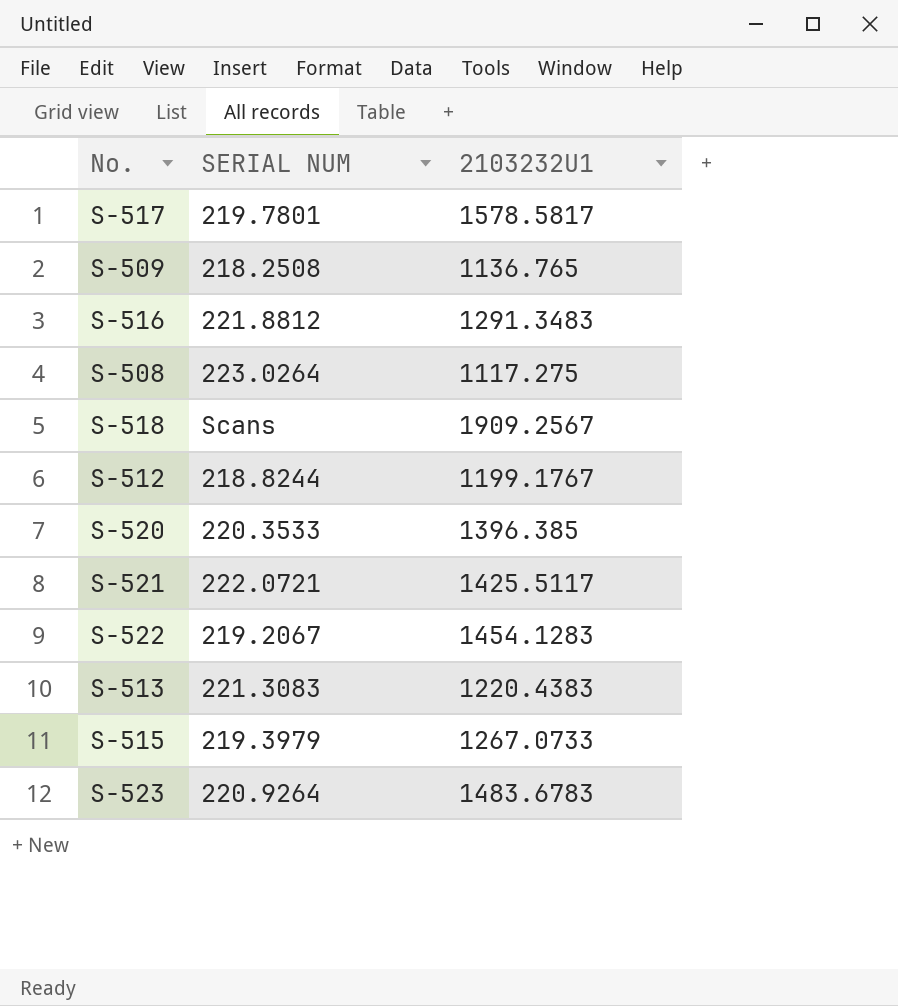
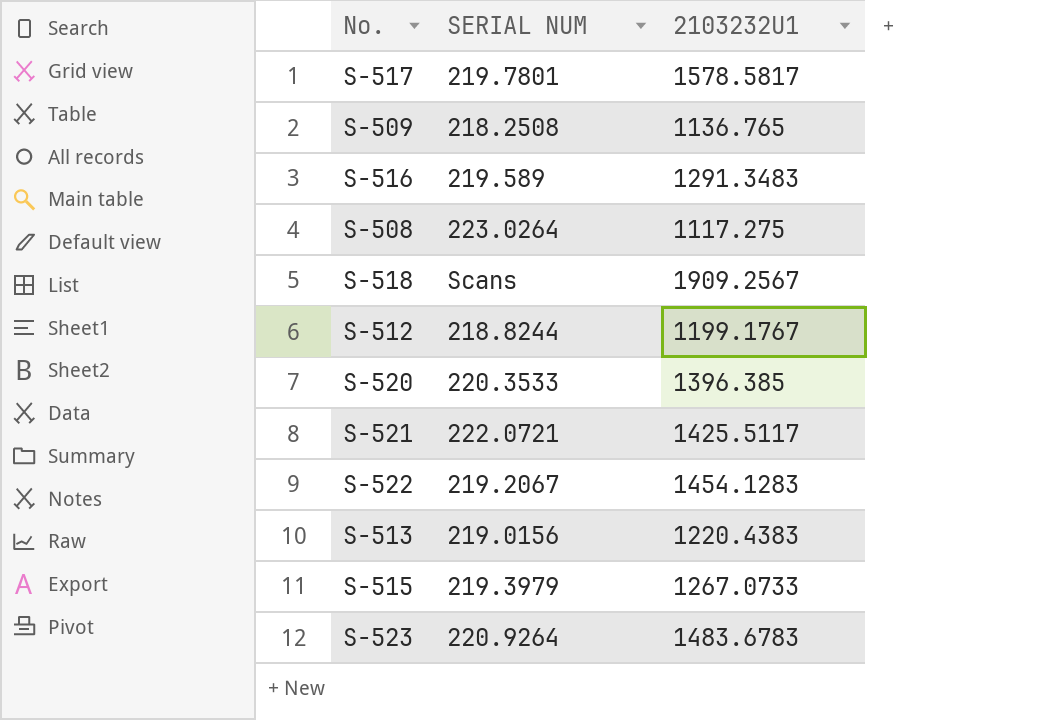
S-516 | SERIAL NUM: 221.8812 -> 219.589
S-513 | SERIAL NUM: 221.3083 -> 219.0156

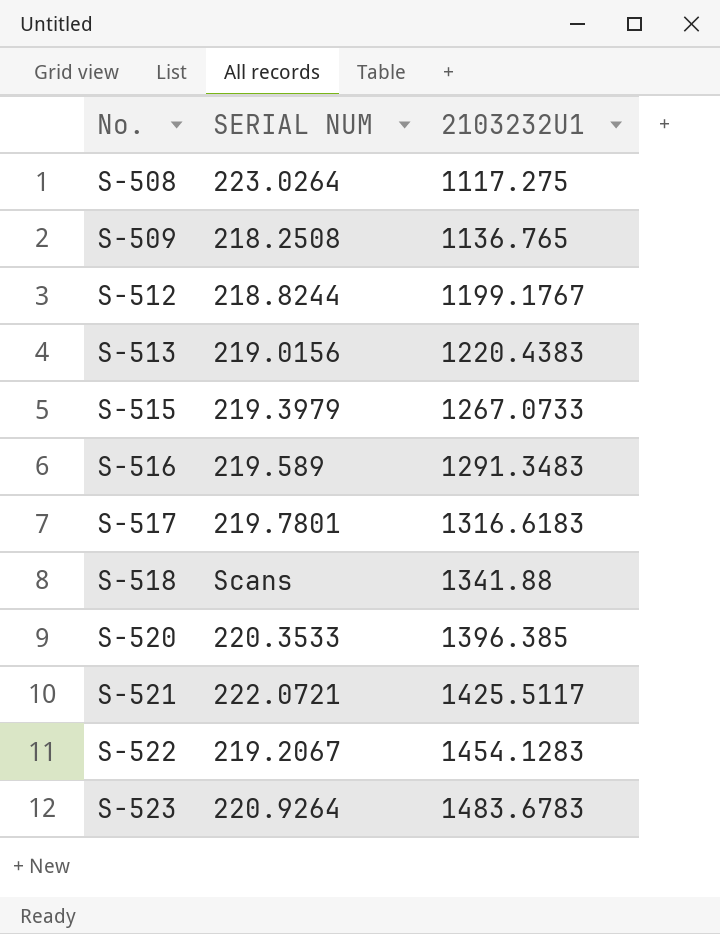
row order: none -> No. ascending
S-517 | 2103232U1: 1578.5817 -> 1316.6183
S-518 | 2103232U1: 1909.2567 -> 1341.88

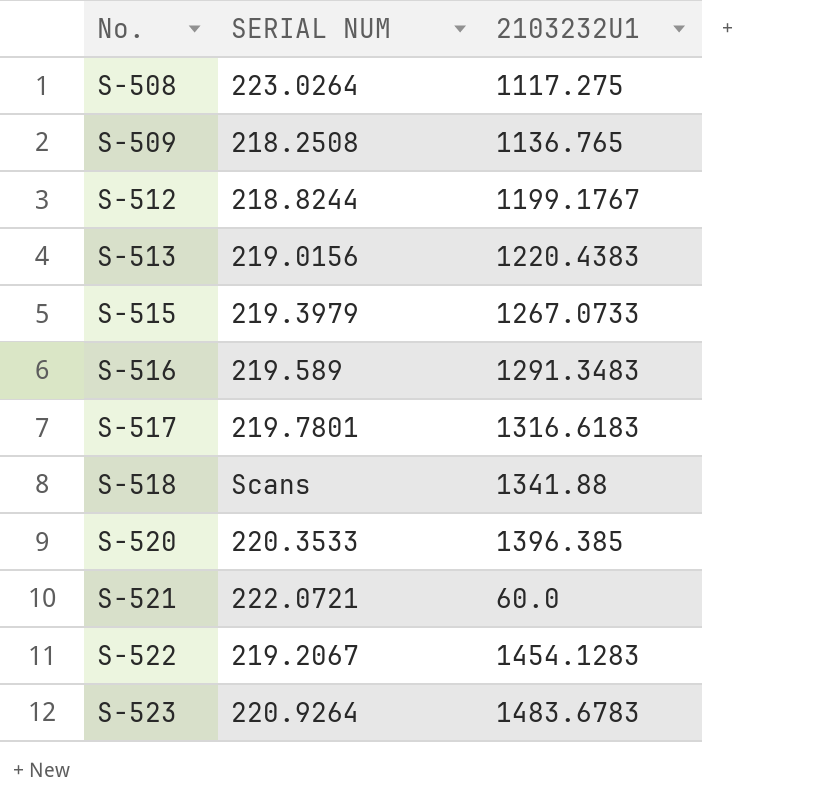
S-521 | 2103232U1: 1425.5117 -> 60.0

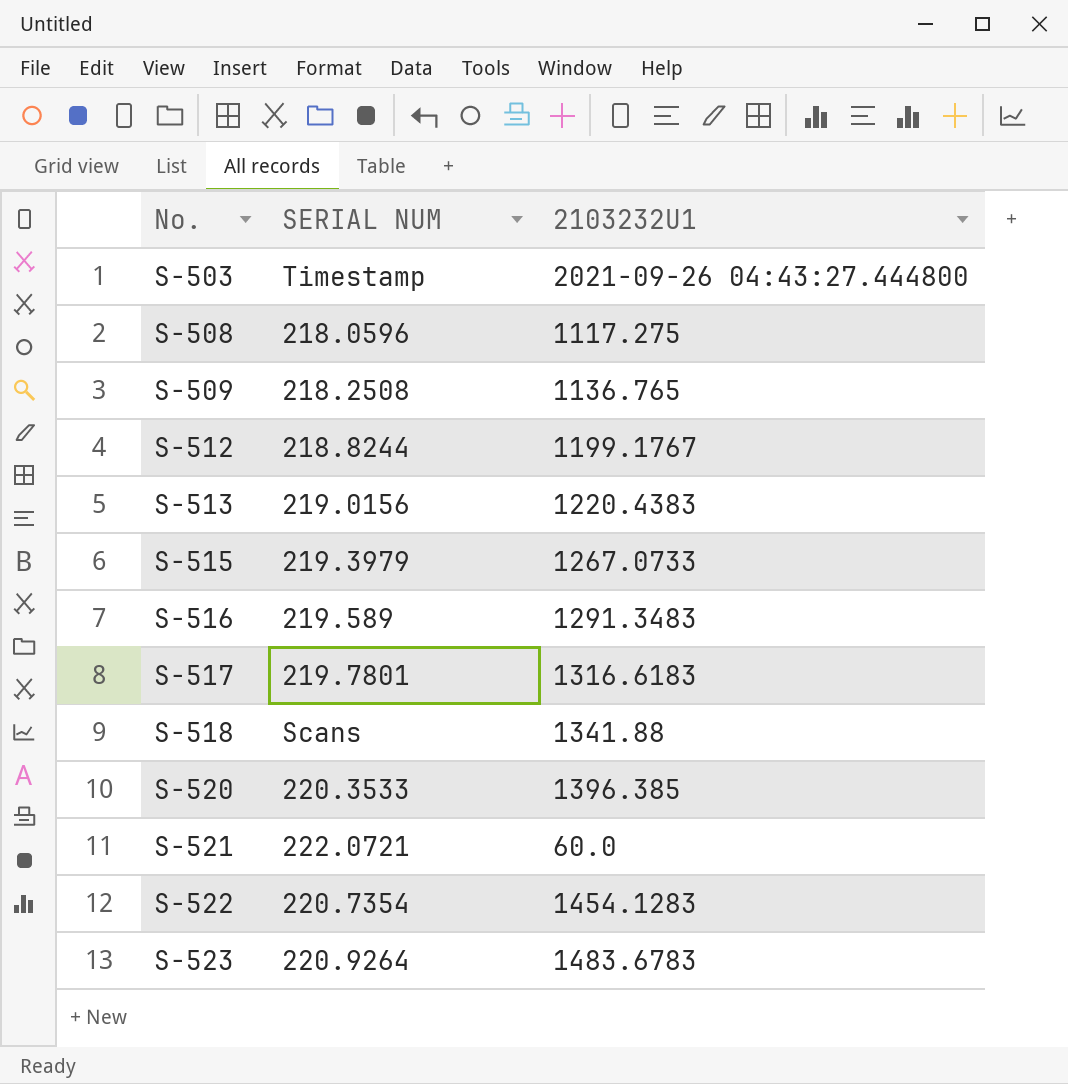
row S-503: none -> Timestamp | 2021-09-26 04:43:27.444800
S-508 | SERIAL NUM: 223.0264 -> 218.0596
S-522 | SERIAL NUM: 219.2067 -> 220.7354

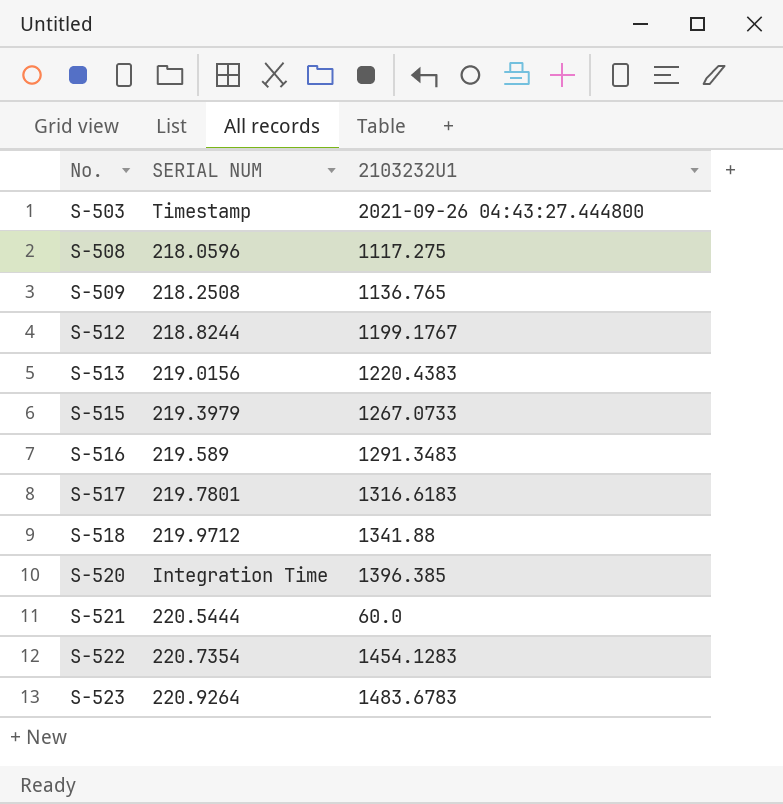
S-518 | SERIAL NUM: Scans -> 219.9712
S-520 | SERIAL NUM: 220.3533 -> Integration Time
S-521 | SERIAL NUM: 222.0721 -> 220.5444

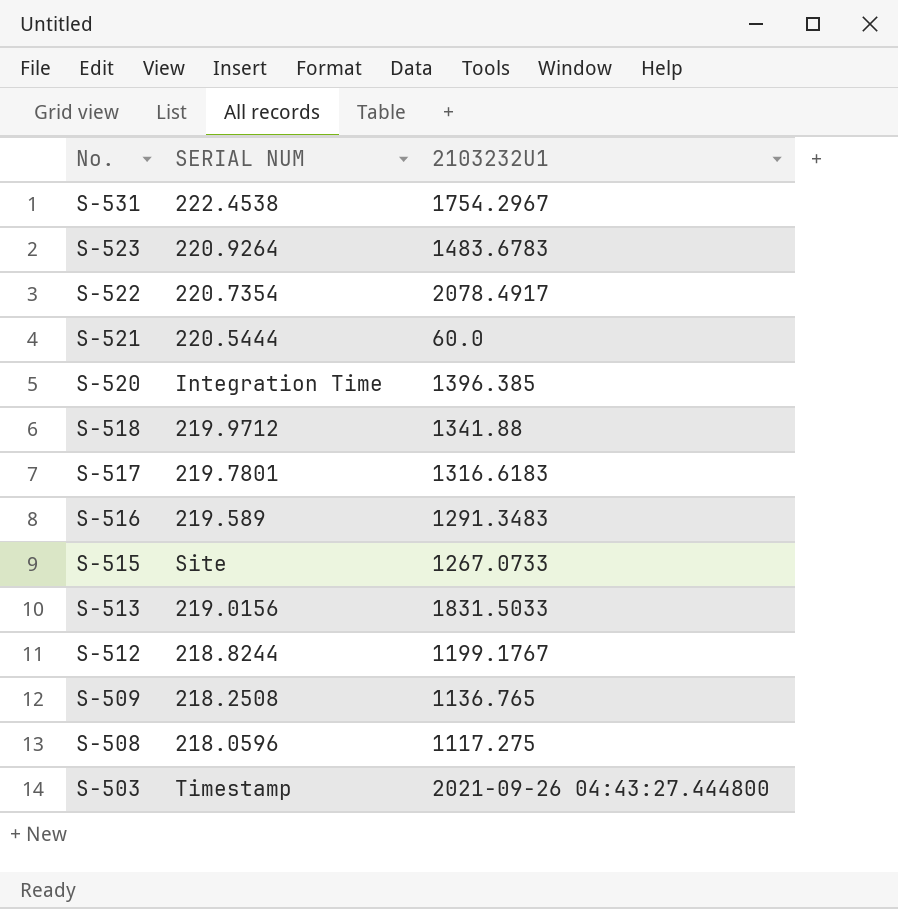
row order: No. ascending -> No. descending
row S-531: none -> 222.4538 | 1754.2967
S-522 | 2103232U1: 1454.1283 -> 2078.4917
S-515 | SERIAL NUM: 219.3979 -> Site
S-513 | 2103232U1: 1220.4383 -> 1831.5033

